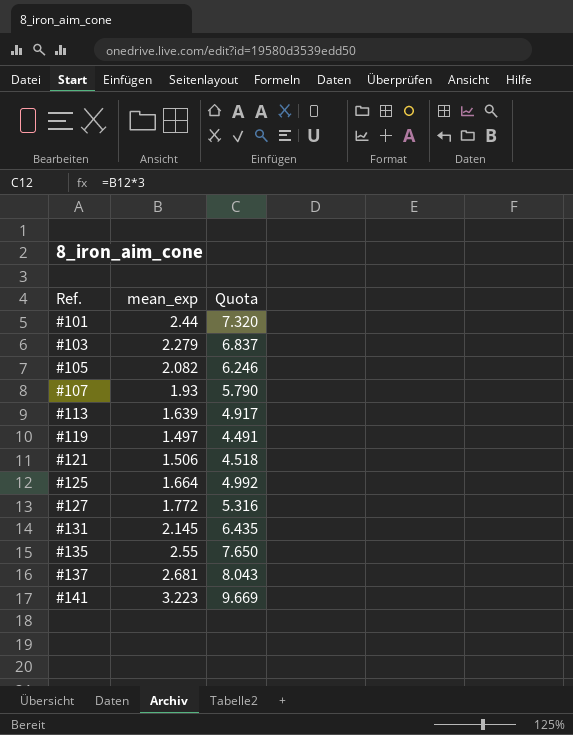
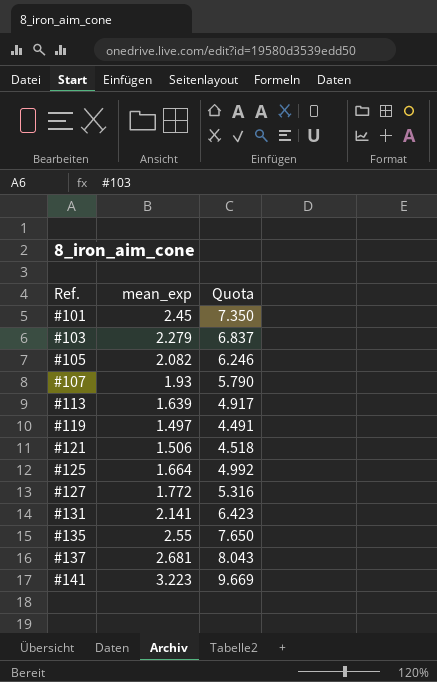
#101 | mean_exp: 2.44 -> 2.45
#101 | Quota: 7.320 -> 7.350
#131 | mean_exp: 2.145 -> 2.141
#131 | Quota: 6.435 -> 6.423

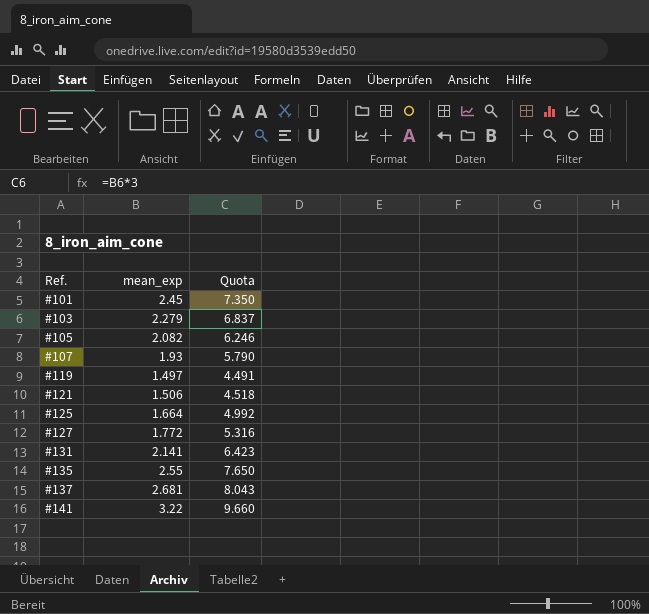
row #113: 1.639 | 4.917 -> none
#141 | mean_exp: 3.223 -> 3.22
#141 | Quota: 9.669 -> 9.660

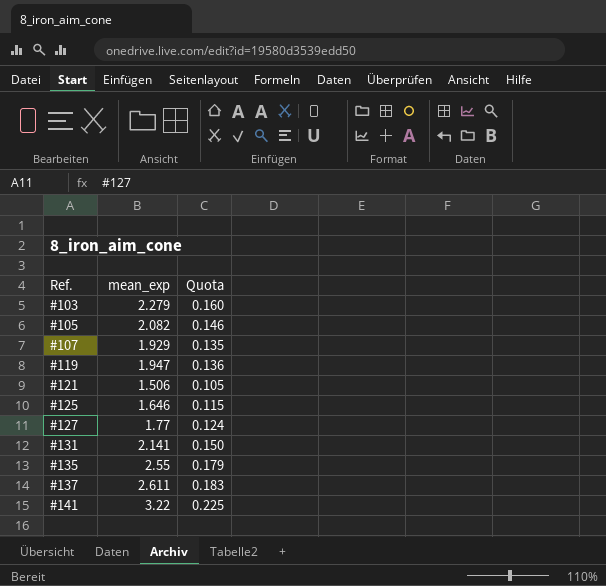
column Quota | formula: [mean_exp] * 3 -> [mean_exp] * 0.07
row #101: 2.45 | 7.350 -> none
#107 | mean_exp: 1.93 -> 1.929
#119 | mean_exp: 1.497 -> 1.947
#125 | mean_exp: 1.664 -> 1.646
#127 | mean_exp: 1.772 -> 1.77
#137 | mean_exp: 2.681 -> 2.611

